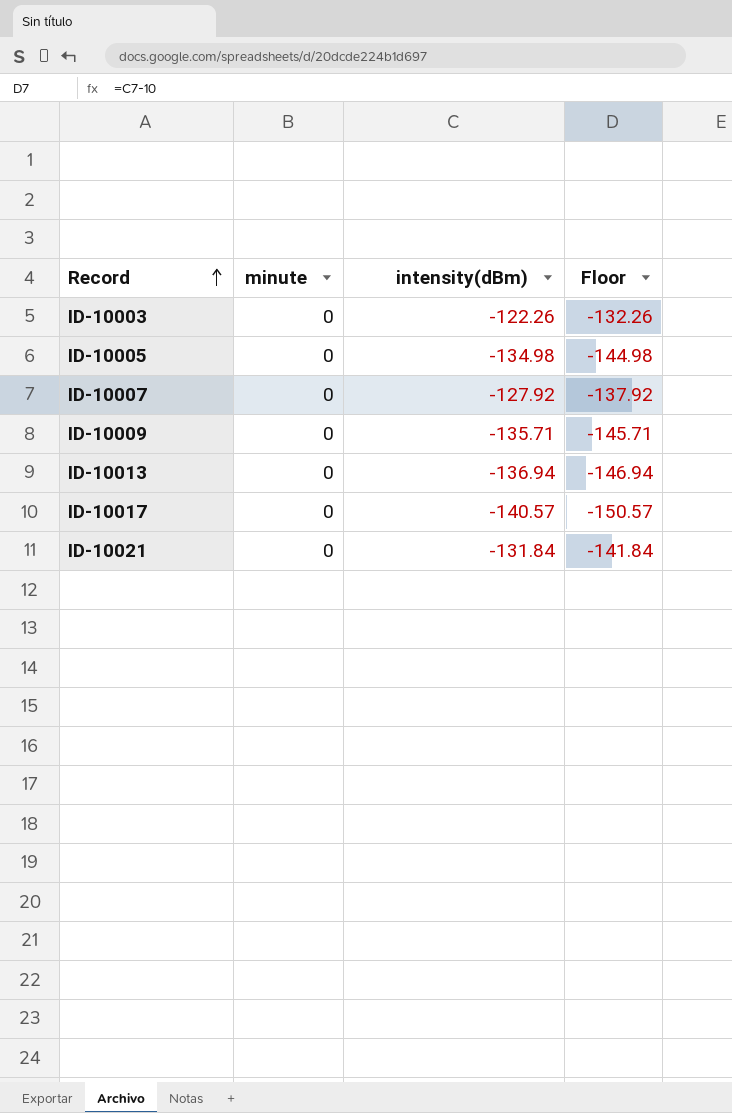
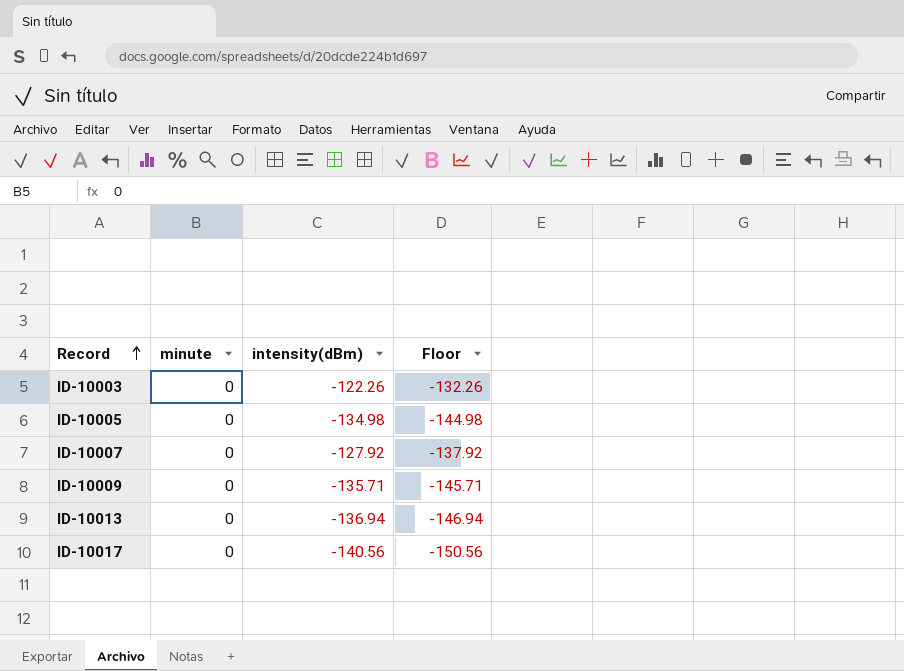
row ID-10021: 0 | -131.84 | -141.84 -> none
ID-10017 | intensity(dBm): -140.57 -> -140.56
ID-10017 | Floor: -150.57 -> -150.56

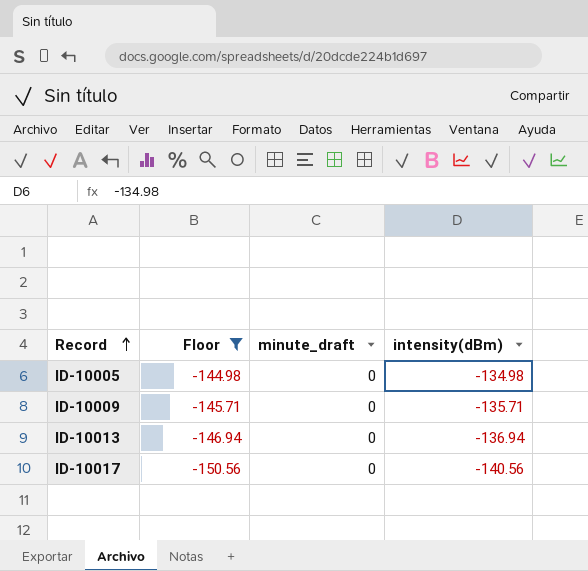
filter: none -> Floor <= -144.98
column Floor | position: 4 -> 2
column name: minute -> minute_draft

